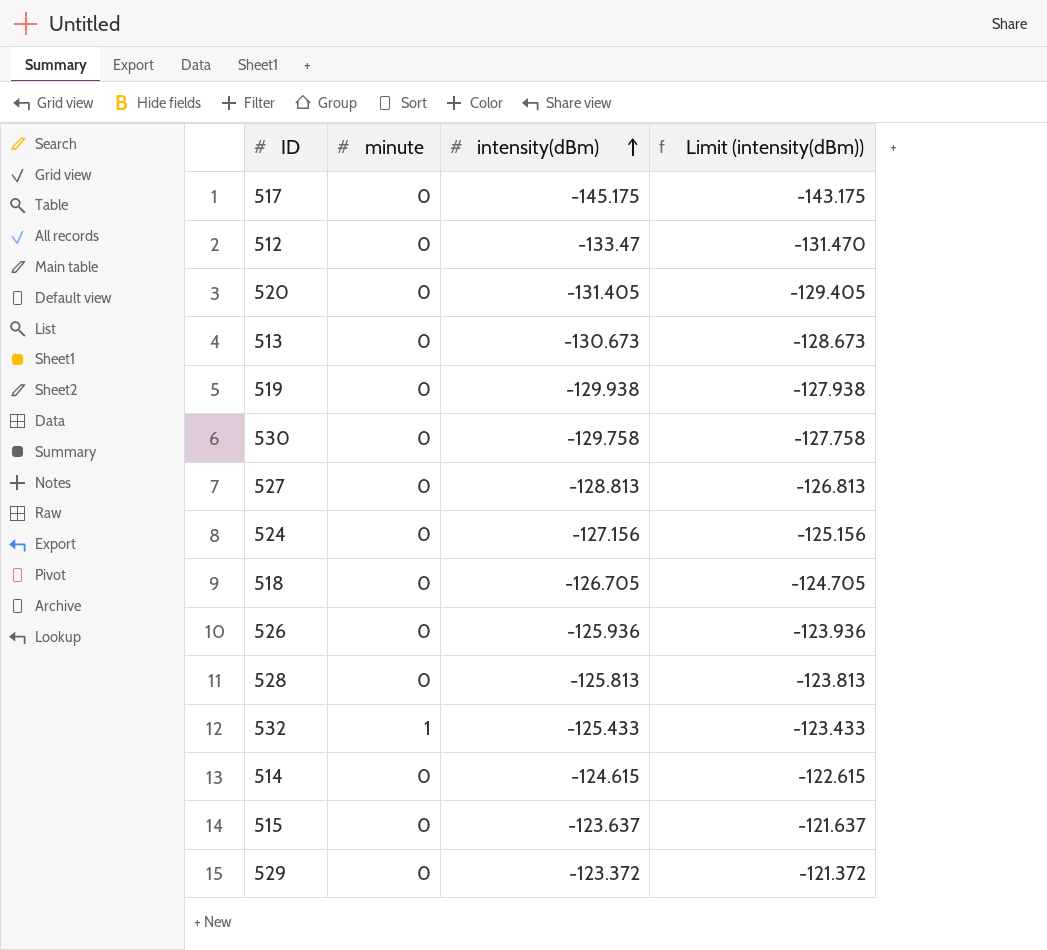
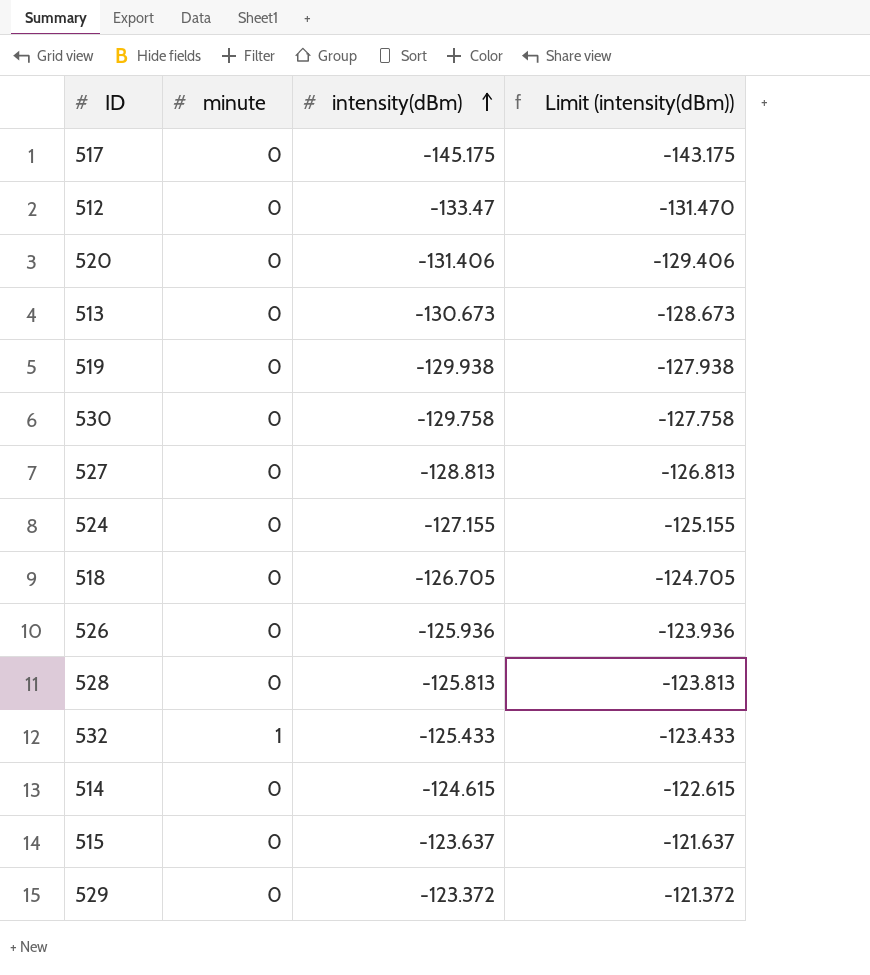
520 | intensity(dBm): -131.405 -> -131.406
520 | Limit (intensity(dBm)): -129.405 -> -129.406
524 | intensity(dBm): -127.156 -> -127.155
524 | Limit (intensity(dBm)): -125.156 -> -125.155

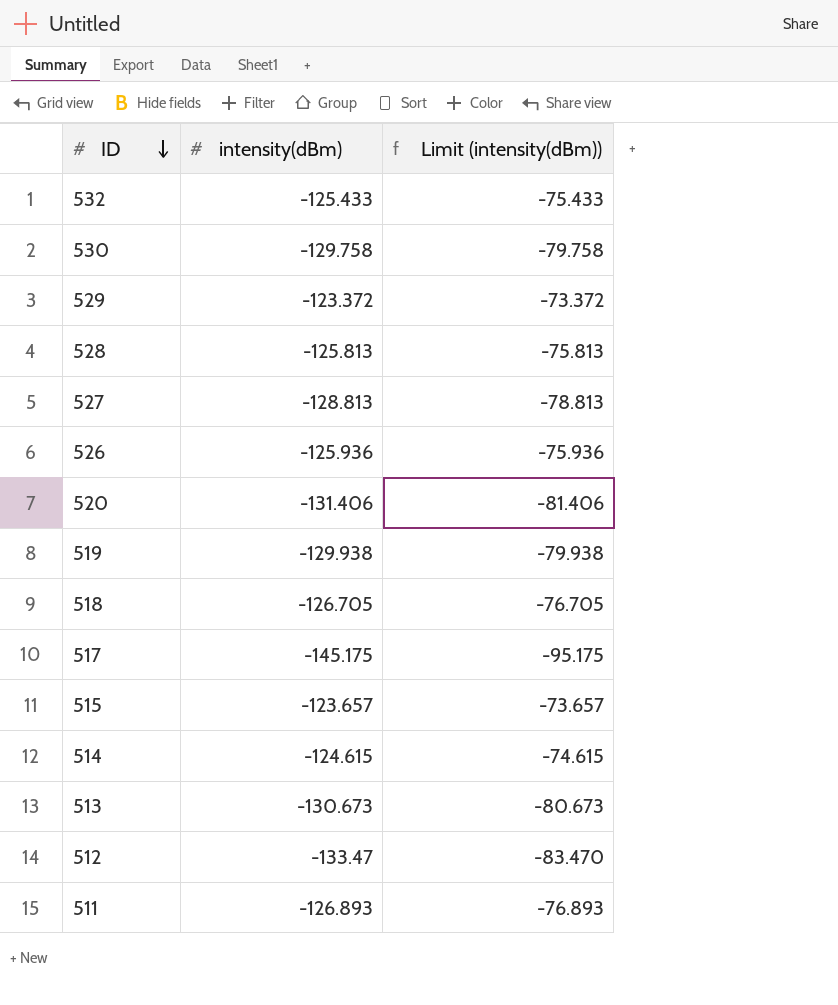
row order: intensity(dBm) ascending -> ID descending
column minute | position: 2 -> none
column Limit (intensity(dBm)) | formula: [intensity(dBm)] + 2 -> [intensity(dBm)] + 50
row 524: 0 | -127.155 | -125.155 -> none
515 | intensity(dBm): -123.637 -> -123.657
row 511: none -> -126.893 | -76.893

